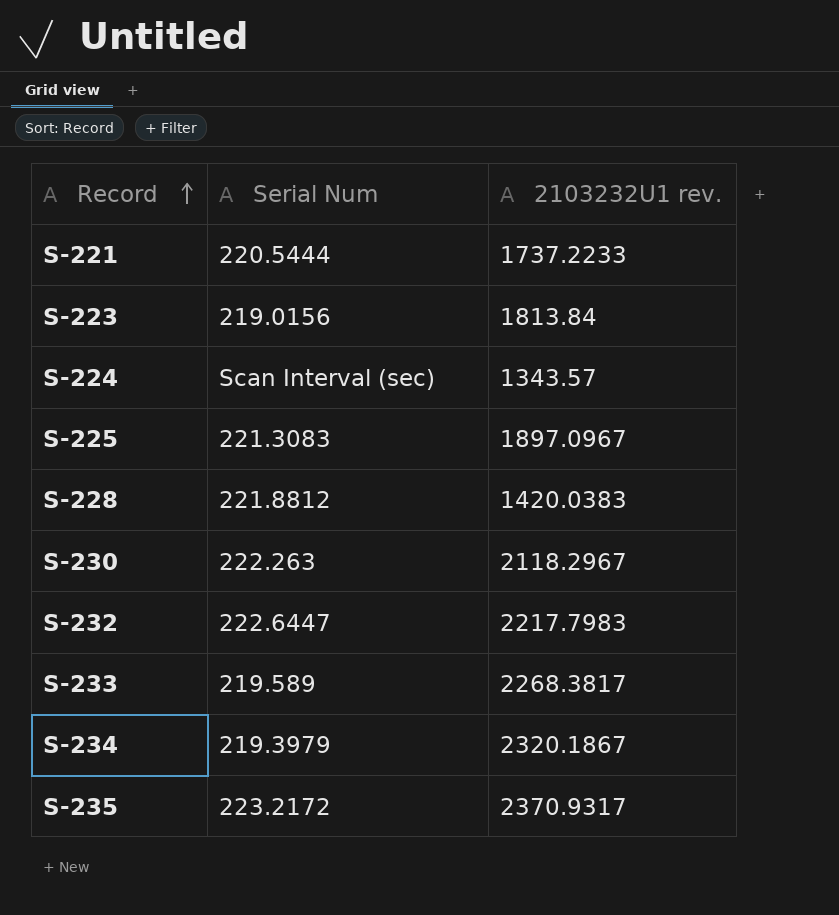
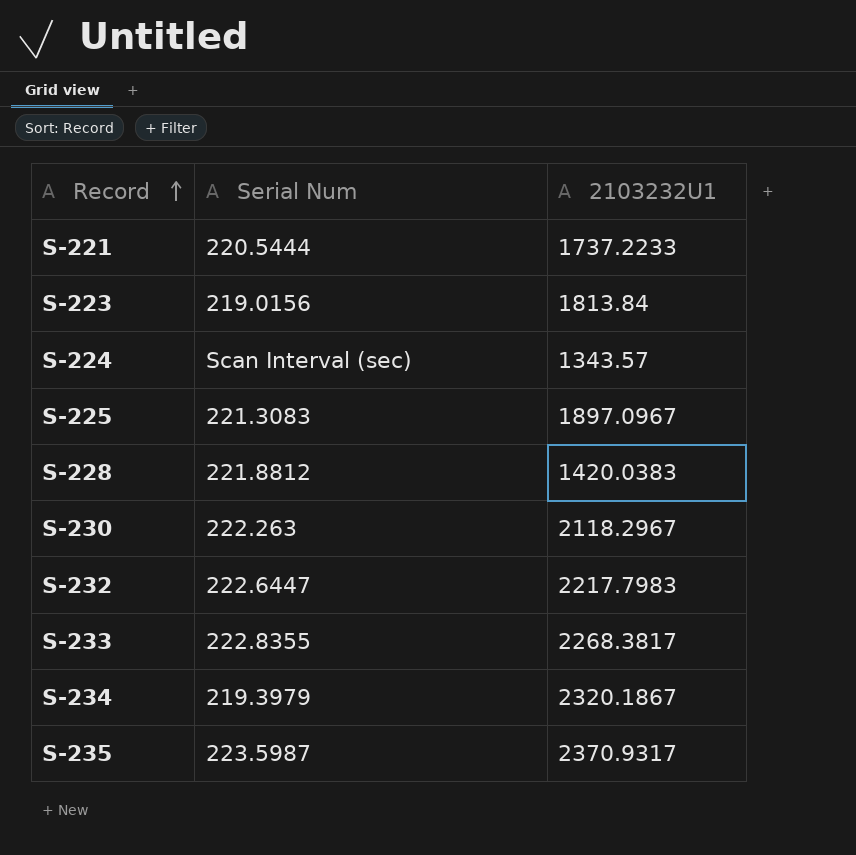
column name: 2103232U1 rev. -> 2103232U1
S-233 | Serial Num: 219.589 -> 222.8355
S-235 | Serial Num: 223.2172 -> 223.5987

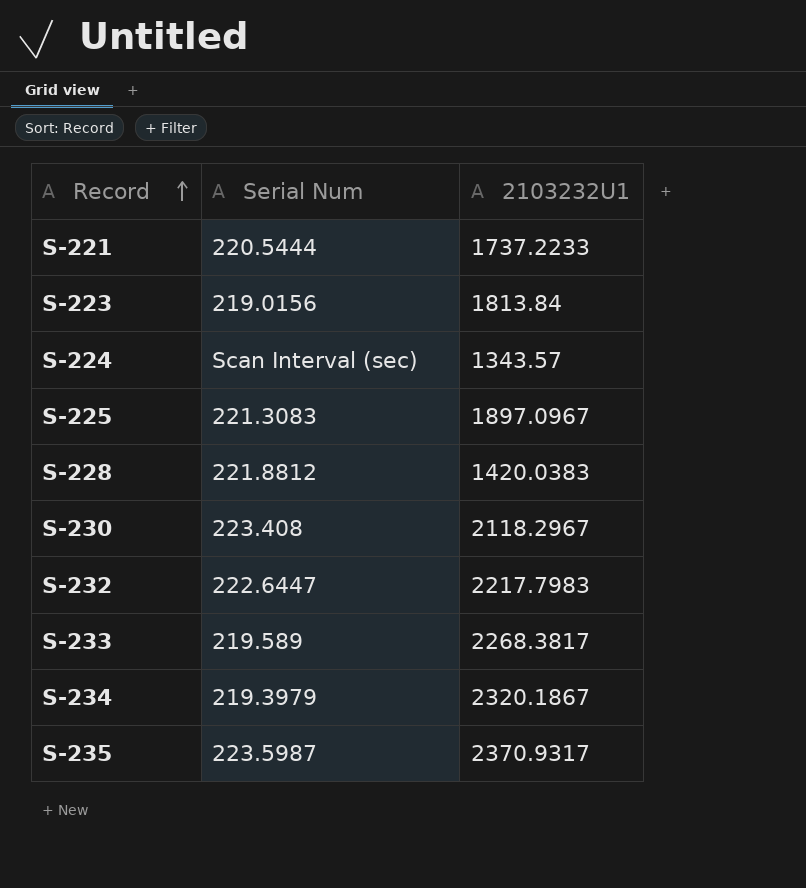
S-230 | Serial Num: 222.263 -> 223.408
S-233 | Serial Num: 222.8355 -> 219.589

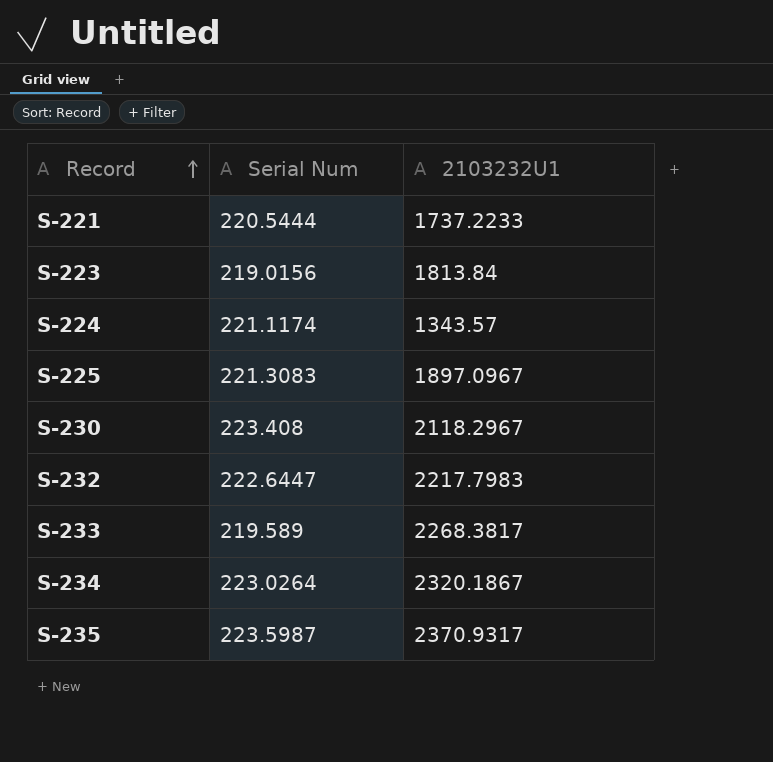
row S-228: 221.8812 | 1420.0383 -> none
S-224 | Serial Num: Scan Interval (sec) -> 221.1174
S-234 | Serial Num: 219.3979 -> 223.0264

